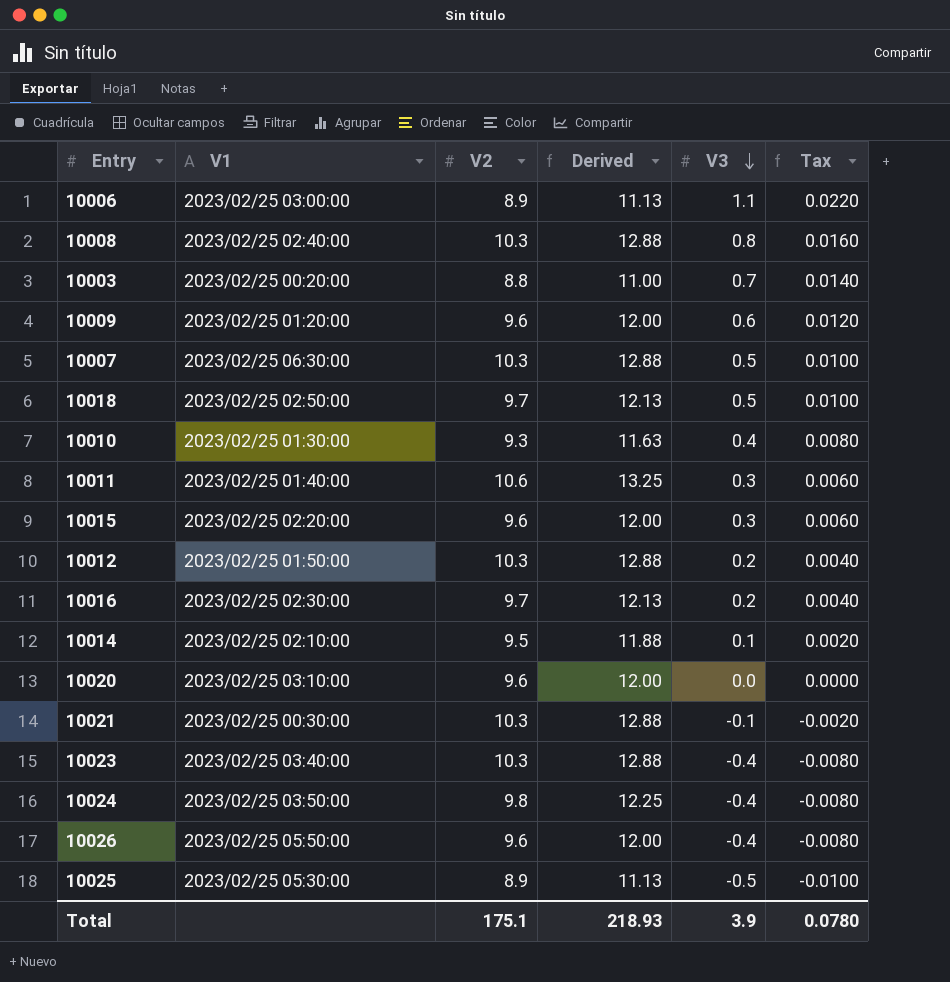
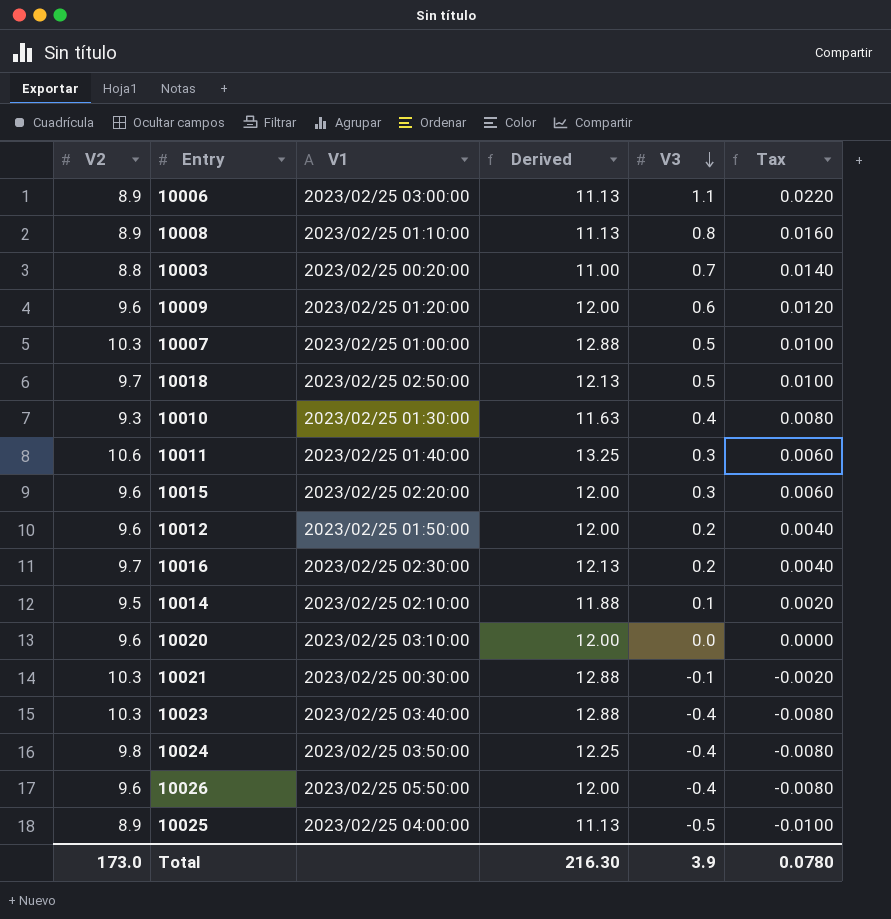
column V2 | position: 3 -> 1
10008 | V2: 10.3 -> 8.9
10008 | V1: 2023/02/25 02:40:00 -> 2023/02/25 01:10:00
10008 | Derived: 12.88 -> 11.13
10007 | V1: 2023/02/25 06:30:00 -> 2023/02/25 01:00:00
10012 | V2: 10.3 -> 9.6
10012 | Derived: 12.88 -> 12.00
10025 | V1: 2023/02/25 05:30:00 -> 2023/02/25 04:00:00
Total | V2: 175.1 -> 173.0
Total | Derived: 218.93 -> 216.30

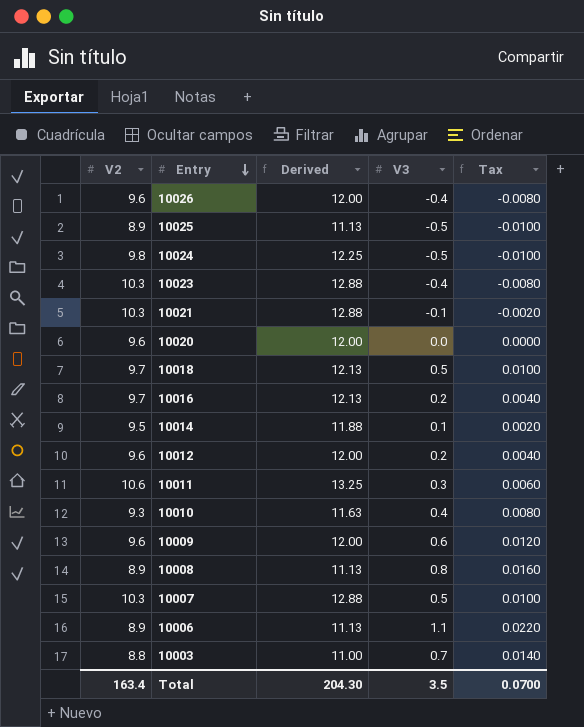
row order: V3 descending -> Entry descending
column V1 | position: 3 -> none
row 10015: 9.6 | 2023/02/25 02:20:00 | 12.00 | 0.3 | 0.0060 -> none
10024 | V3: -0.4 -> -0.5
10024 | Tax: -0.0080 -> -0.0100
Total | V2: 173.0 -> 163.4
Total | Derived: 216.30 -> 204.30
Total | V3: 3.9 -> 3.5
Total | Tax: 0.0780 -> 0.0700

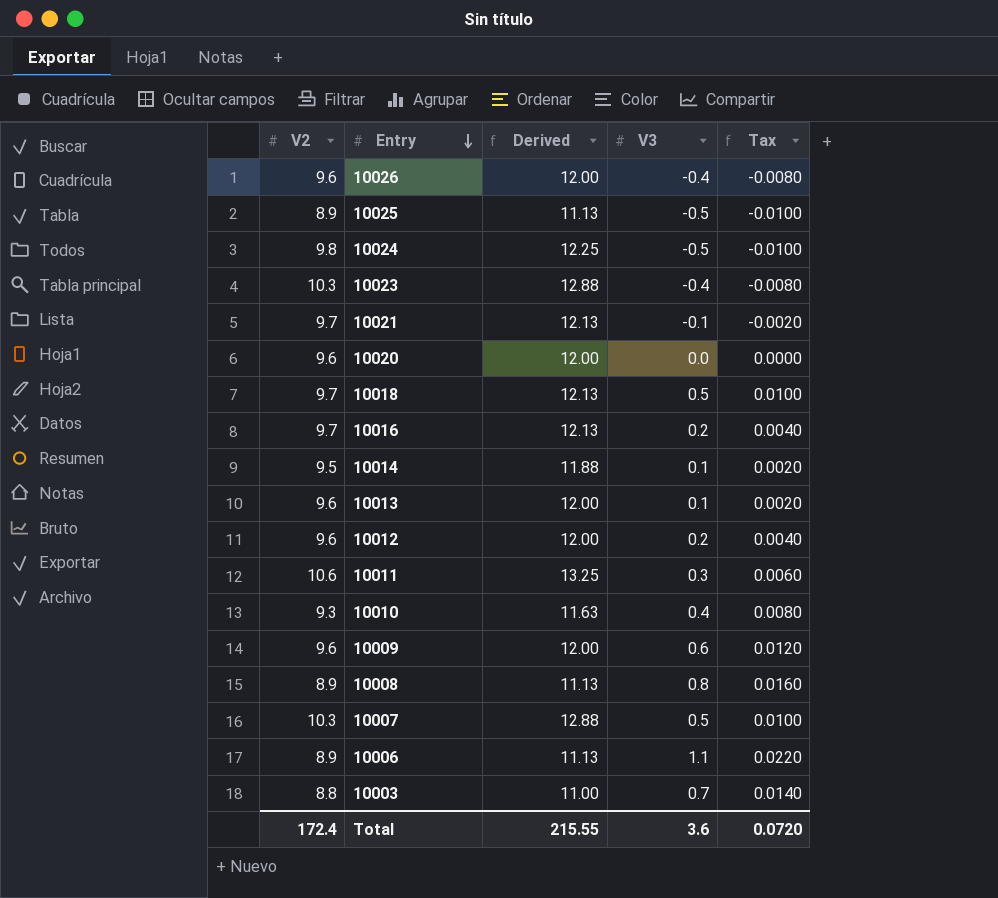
10021 | V2: 10.3 -> 9.7
10021 | Derived: 12.88 -> 12.13
row 10013: none -> 9.6 | 12.00 | 0.1 | 0.0020
Total | V2: 163.4 -> 172.4
Total | Derived: 204.30 -> 215.55
Total | V3: 3.5 -> 3.6
Total | Tax: 0.0700 -> 0.0720

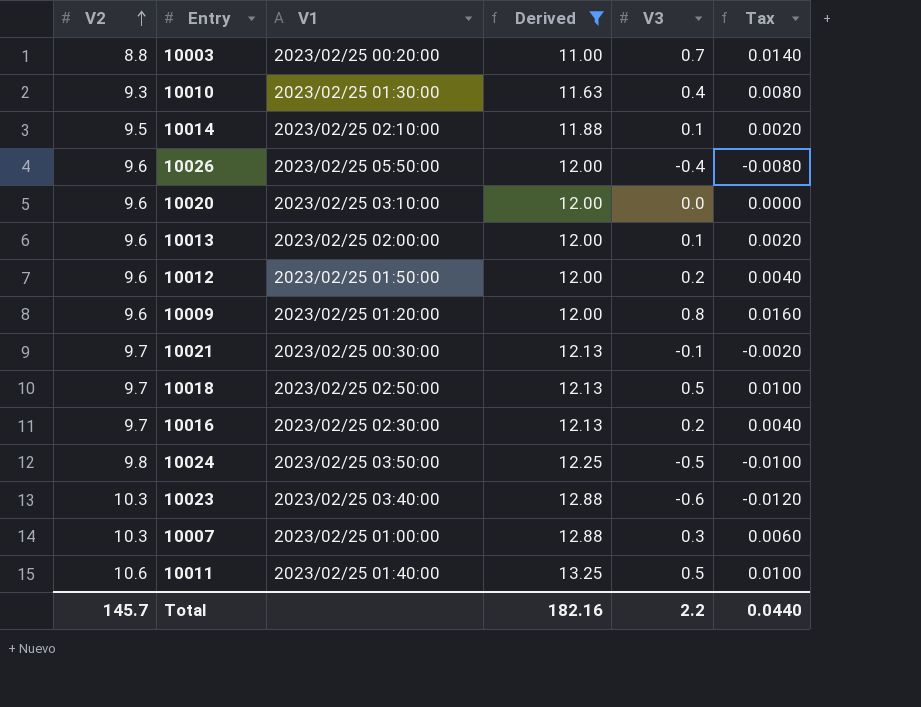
filter: none -> Derived != 11.13
row order: Entry descending -> V2 ascending
column V1 | position: none -> 3
10009 | V3: 0.6 -> 0.8
10009 | Tax: 0.0120 -> 0.0160
10023 | V3: -0.4 -> -0.6
10023 | Tax: -0.0080 -> -0.0120
10007 | V3: 0.5 -> 0.3
10007 | Tax: 0.0100 -> 0.0060
10011 | V3: 0.3 -> 0.5
10011 | Tax: 0.0060 -> 0.0100
Total | V2: 172.4 -> 145.7
Total | Derived: 215.55 -> 182.16
Total | V3: 3.6 -> 2.2
Total | Tax: 0.0720 -> 0.0440

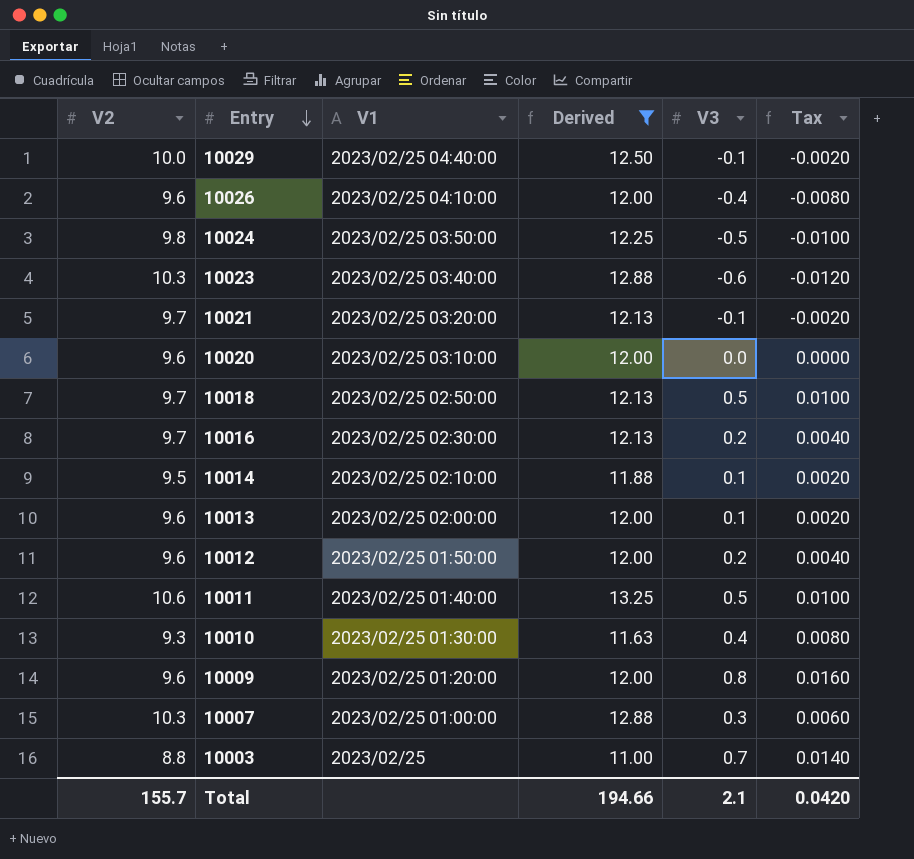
row order: V2 ascending -> Entry descending
row 10029: none -> 10.0 | 2023/02/25 04:40:00 | 12.50 | -0.1 | -0.0020
10026 | V1: 2023/02/25 05:50:00 -> 2023/02/25 04:10:00
10021 | V1: 2023/02/25 00:30:00 -> 2023/02/25 03:20:00
10003 | V1: 2023/02/25 00:20:00 -> 2023/02/25
Total | V2: 145.7 -> 155.7
Total | Derived: 182.16 -> 194.66
Total | V3: 2.2 -> 2.1
Total | Tax: 0.0440 -> 0.0420

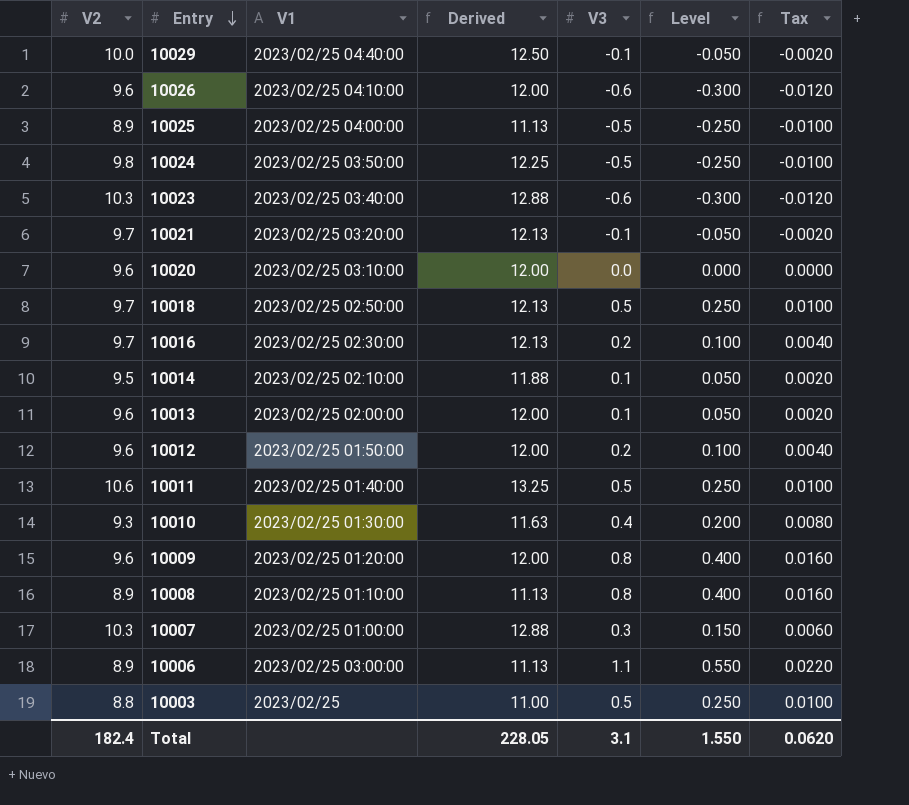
filter: Derived != 11.13 -> none
column Level | formula: none -> [V3] * 0.5
10026 | V3: -0.4 -> -0.6
10026 | Tax: -0.0080 -> -0.0120
10003 | V3: 0.7 -> 0.5
10003 | Tax: 0.0140 -> 0.0100
Total | V2: 155.7 -> 182.4
Total | Derived: 194.66 -> 228.05
Total | V3: 2.1 -> 3.1
Total | Tax: 0.0420 -> 0.0620

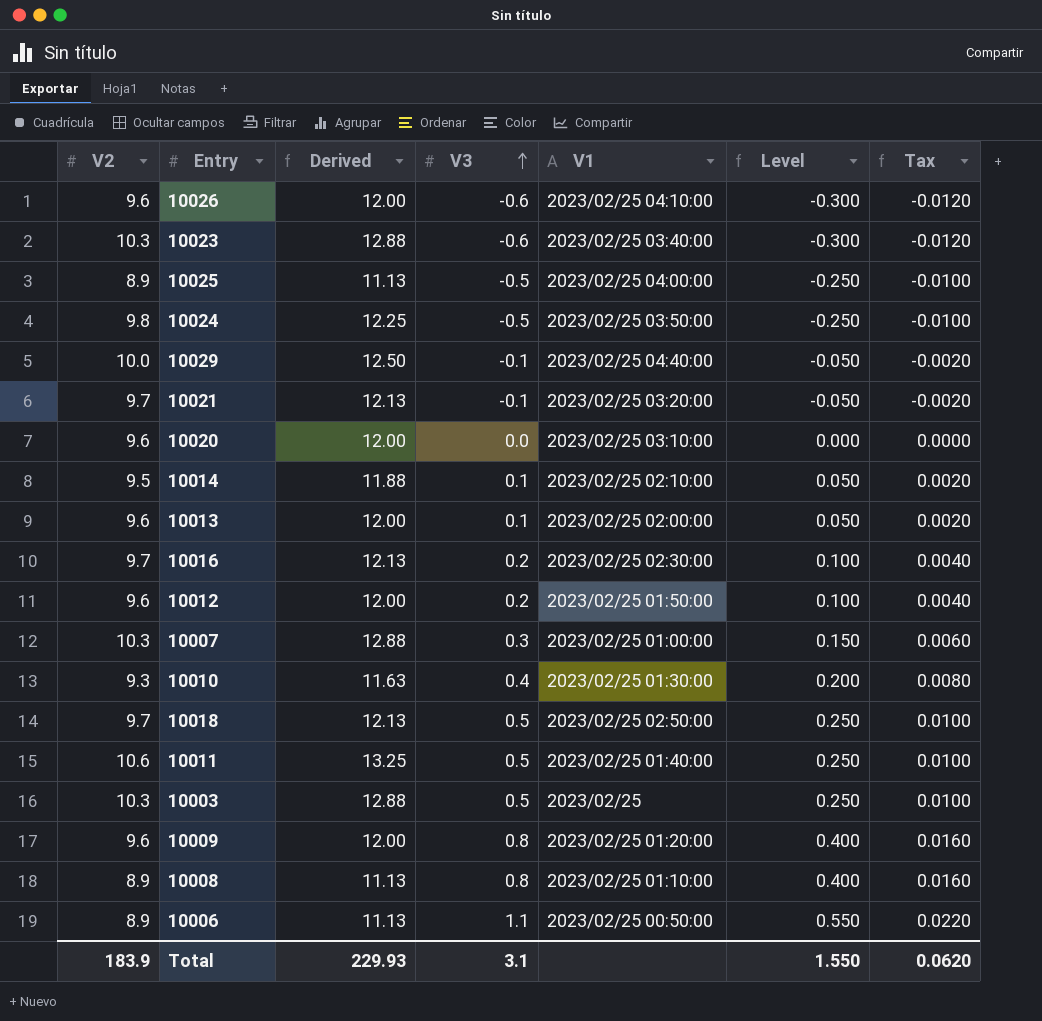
row order: Entry descending -> V3 ascending
column V1 | position: 3 -> 5
10003 | V2: 8.8 -> 10.3
10003 | Derived: 11.00 -> 12.88
10006 | V1: 2023/02/25 03:00:00 -> 2023/02/25 00:50:00
Total | V2: 182.4 -> 183.9
Total | Derived: 228.05 -> 229.93

